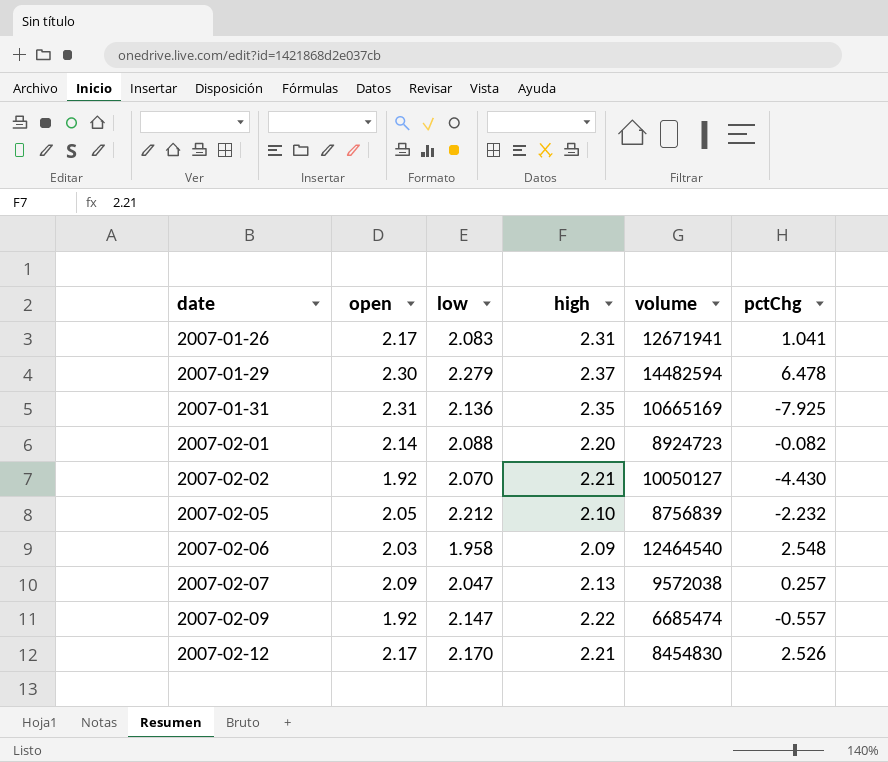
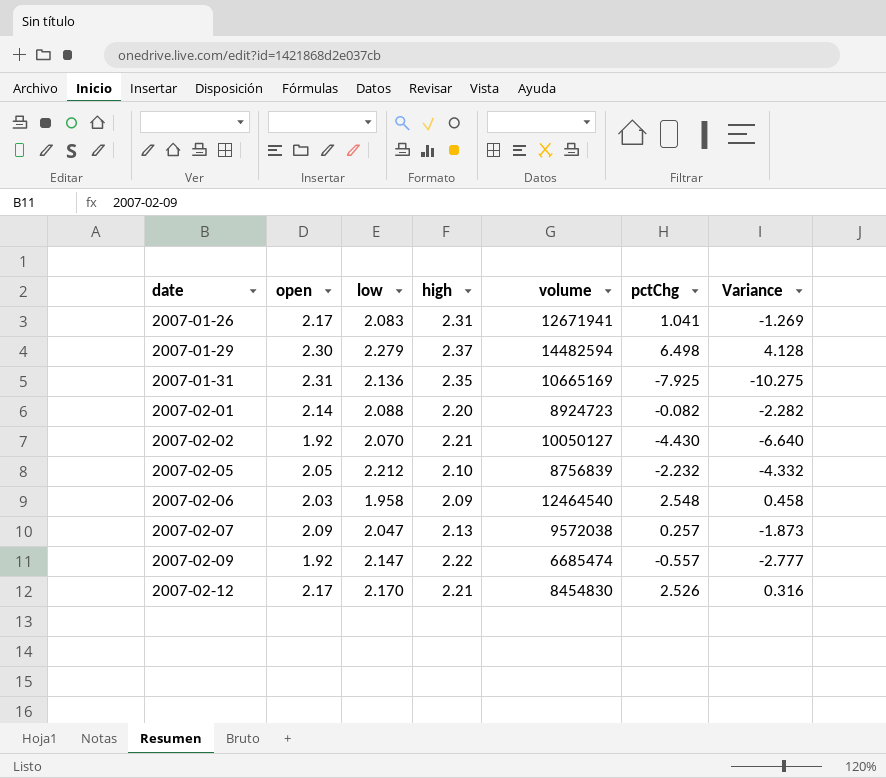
column Variance | formula: none -> [pctChg] - [high]
2007-01-29 | pctChg: 6.478 -> 6.498

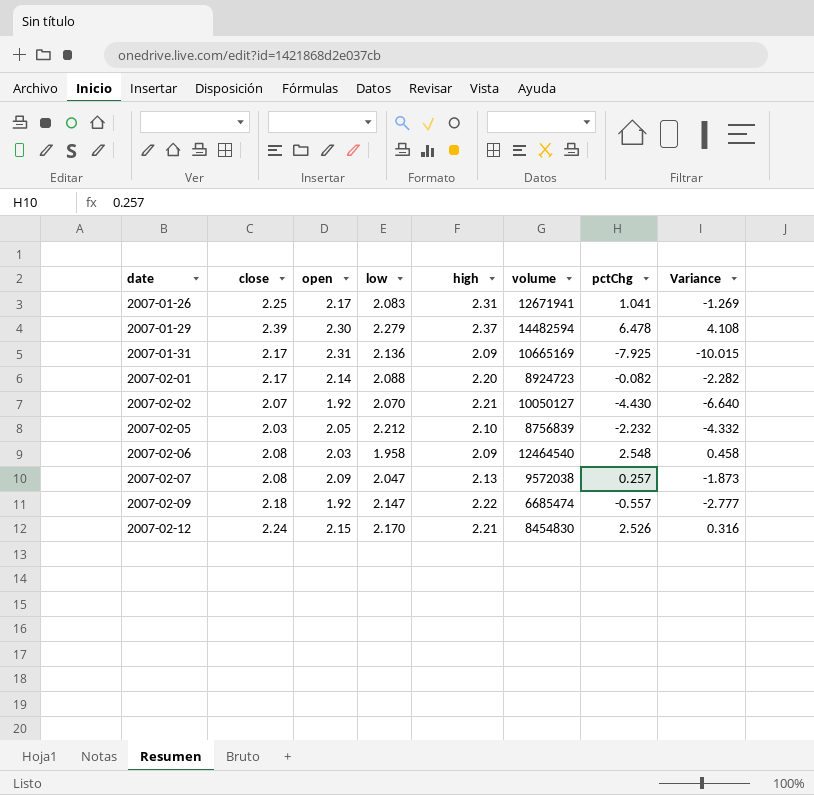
column close | position: none -> 2
2007-01-29 | pctChg: 6.498 -> 6.478
2007-01-29 | Variance: 4.128 -> 4.108
2007-01-31 | high: 2.35 -> 2.09
2007-01-31 | Variance: -10.275 -> -10.015
2007-02-12 | open: 2.17 -> 2.15

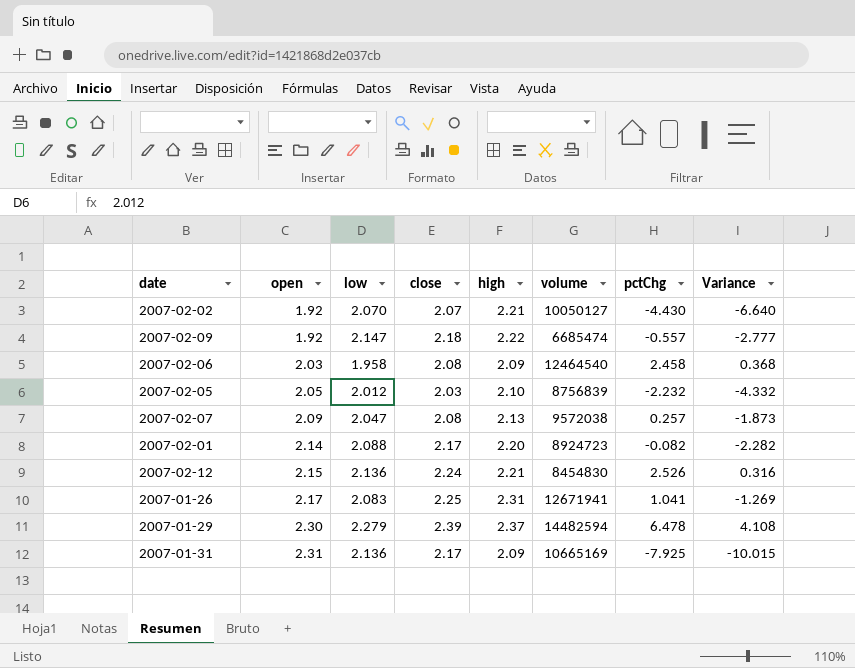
row order: date ascending -> open ascending
column close | position: 2 -> 4
2007-02-06 | pctChg: 2.548 -> 2.458
2007-02-06 | Variance: 0.458 -> 0.368
2007-02-05 | low: 2.212 -> 2.012
2007-02-12 | low: 2.170 -> 2.136

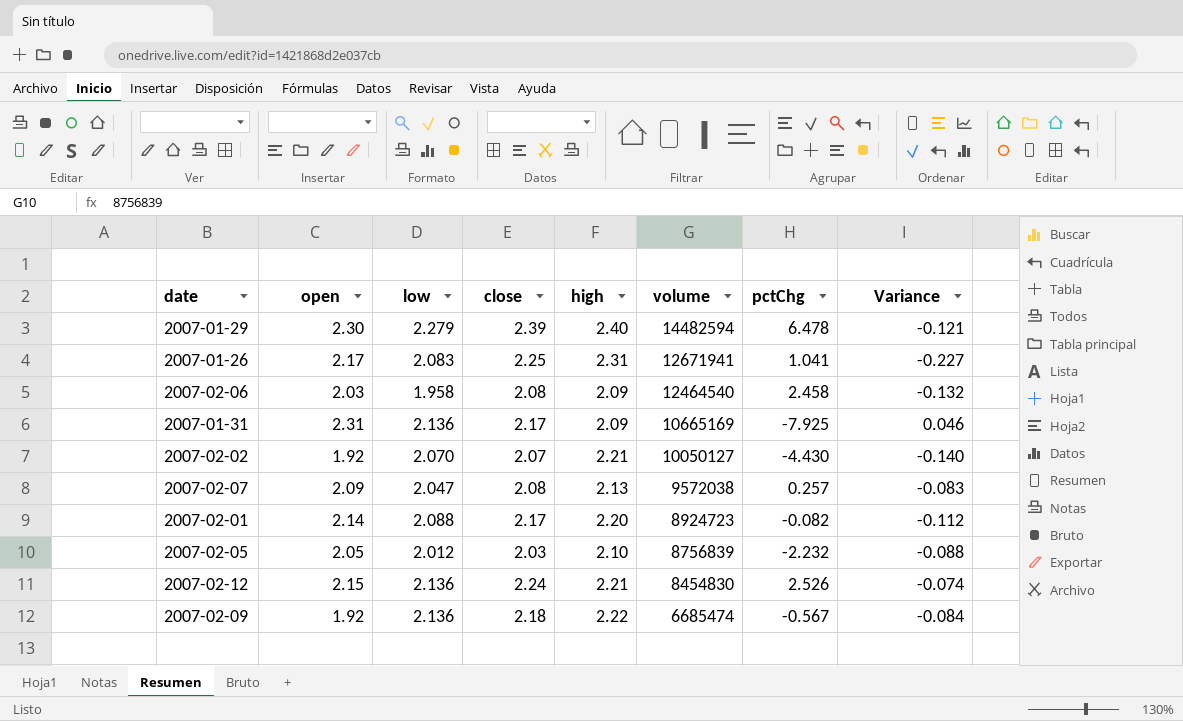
row order: open ascending -> volume descending
column Variance | formula: [pctChg] - [high] -> [low] - [high]
2007-01-29 | high: 2.37 -> 2.40
2007-02-09 | low: 2.147 -> 2.136
2007-02-09 | pctChg: -0.557 -> -0.567

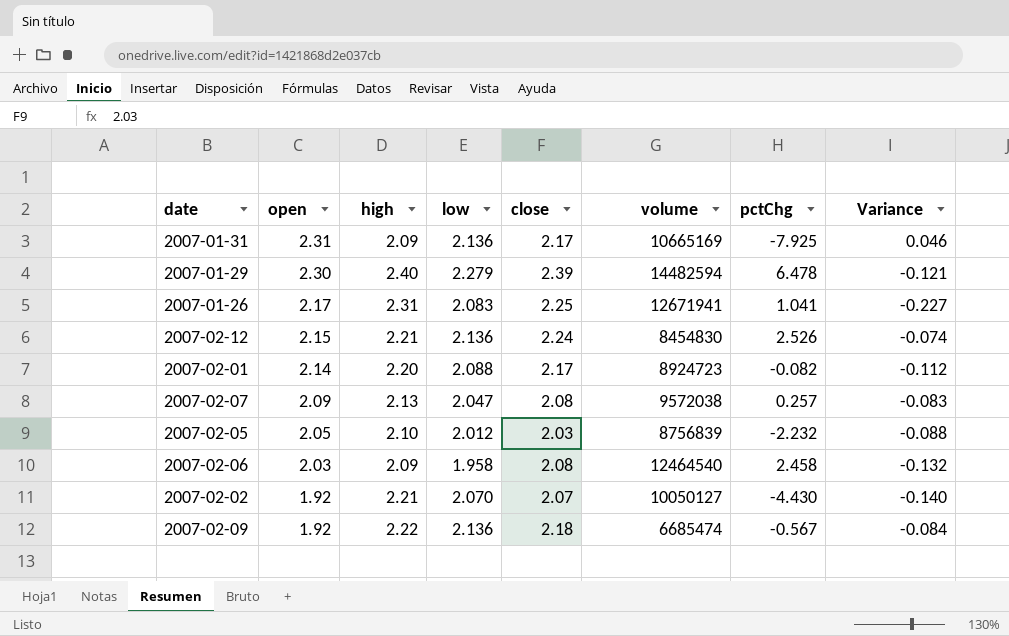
row order: volume descending -> open descending
column high | position: 5 -> 3

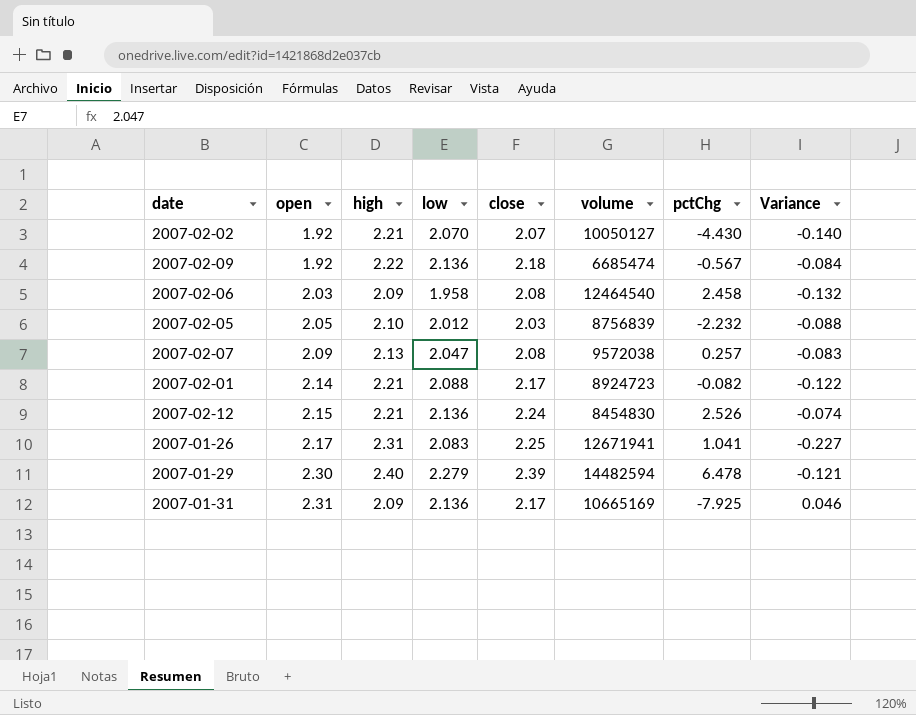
row order: open descending -> open ascending
2007-02-01 | high: 2.20 -> 2.21
2007-02-01 | Variance: -0.112 -> -0.122

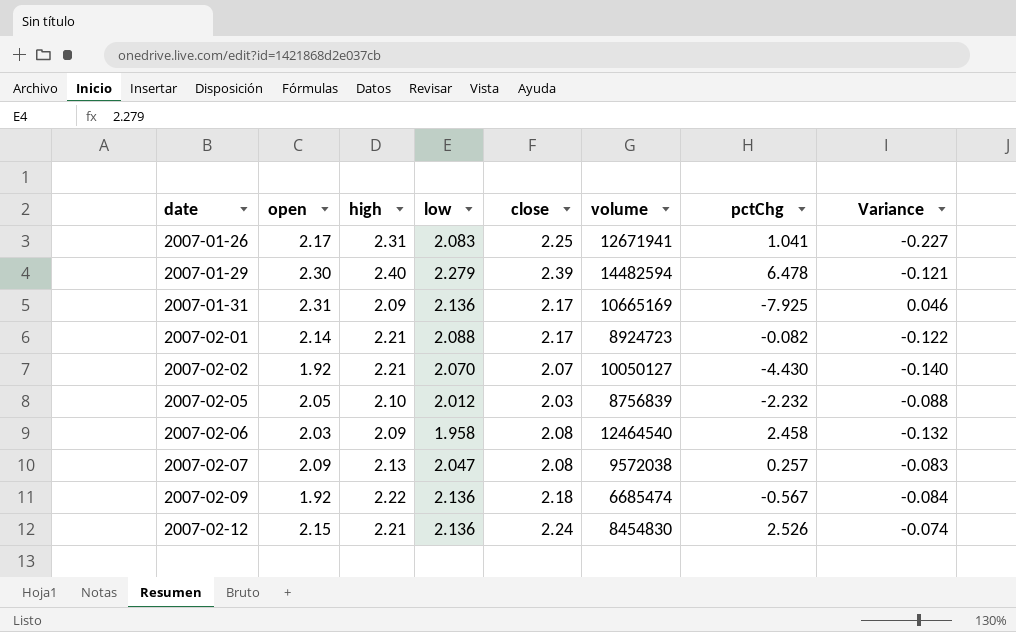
row order: open ascending -> date ascending

